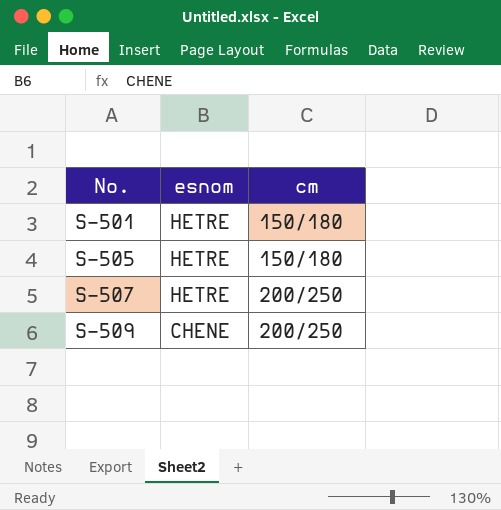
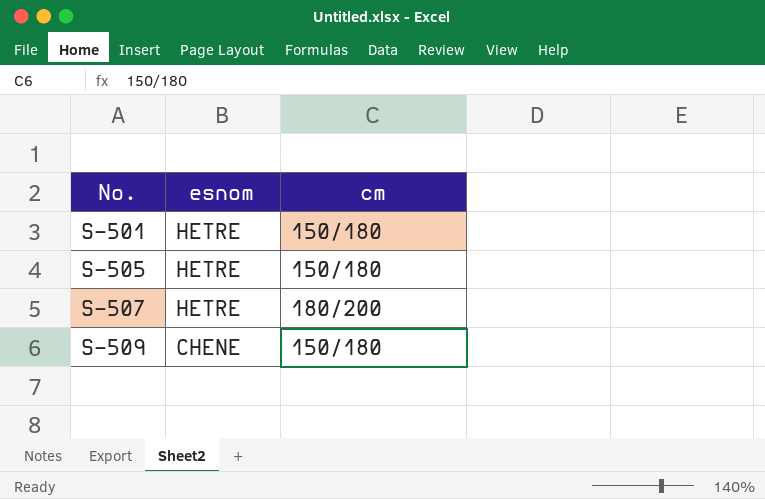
S-507 | cm: 200/250 -> 180/200
S-509 | cm: 200/250 -> 150/180

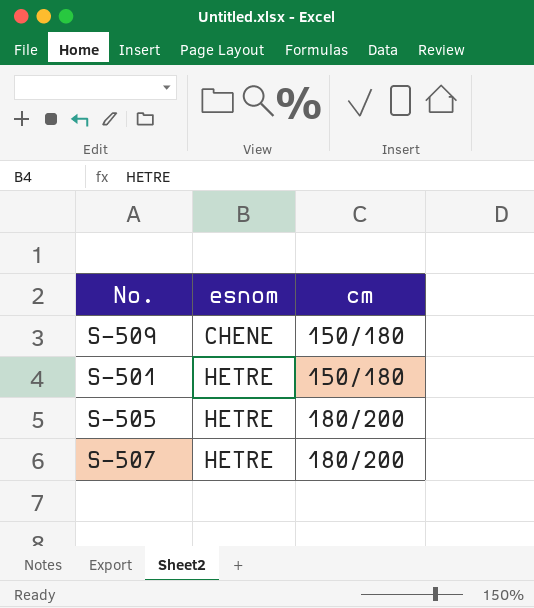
row order: No. ascending -> esnom ascending
S-505 | cm: 150/180 -> 180/200

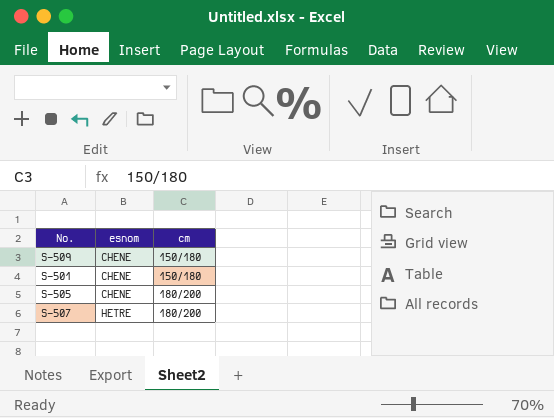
S-501 | esnom: HETRE -> CHENE
S-505 | esnom: HETRE -> CHENE

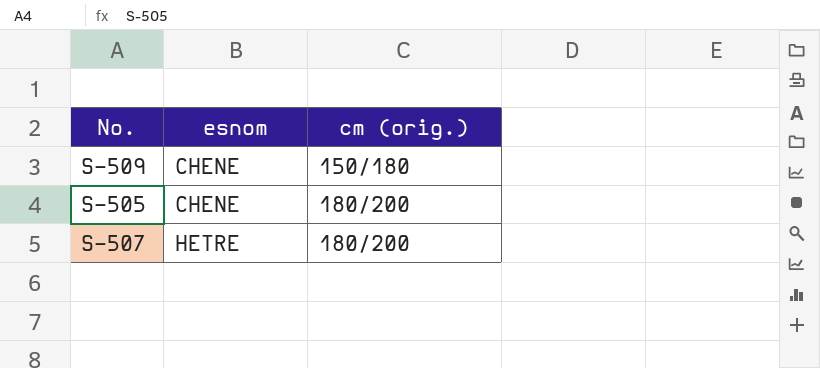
column name: cm -> cm (orig.)
row S-501: CHENE | 150/180 -> none

